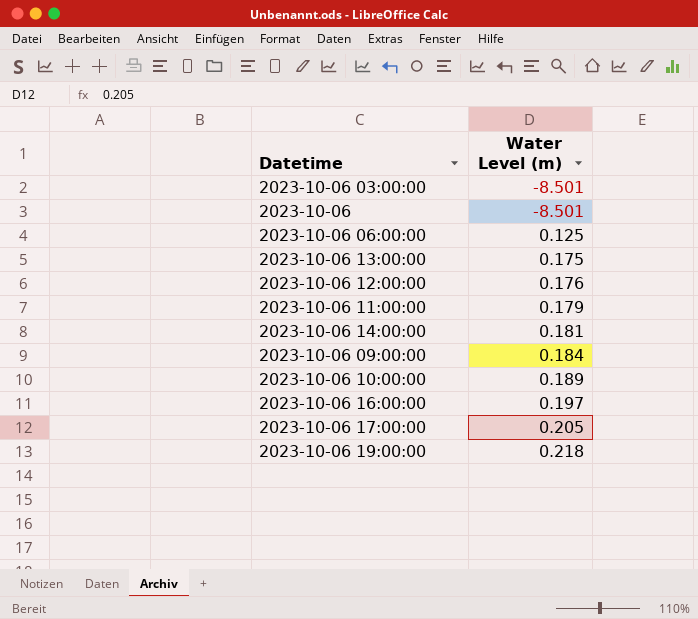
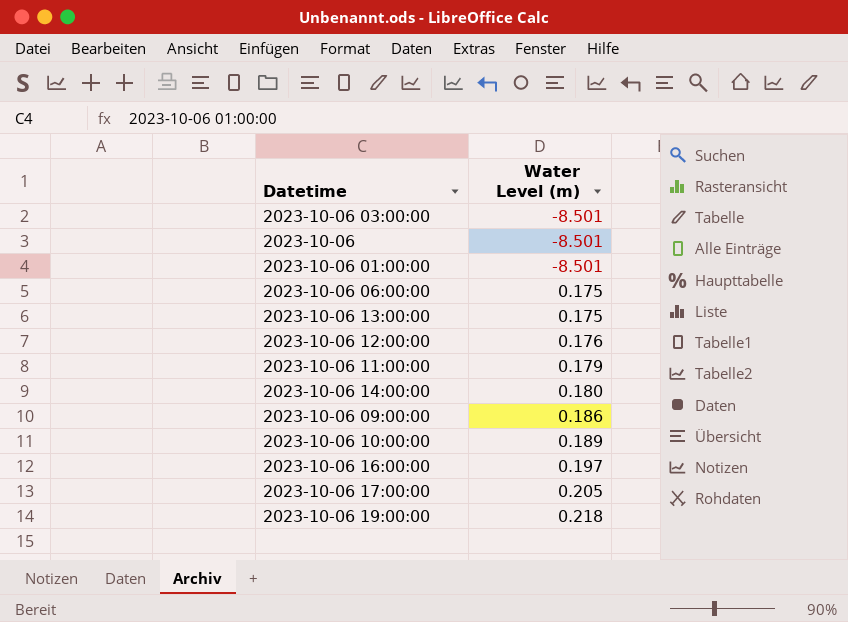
row 2023-10-06 01:00:00: none -> -8.501
2023-10-06 06:00:00 | Water Level (m): 0.125 -> 0.175
2023-10-06 14:00:00 | Water Level (m): 0.181 -> 0.180
2023-10-06 09:00:00 | Water Level (m): 0.184 -> 0.186

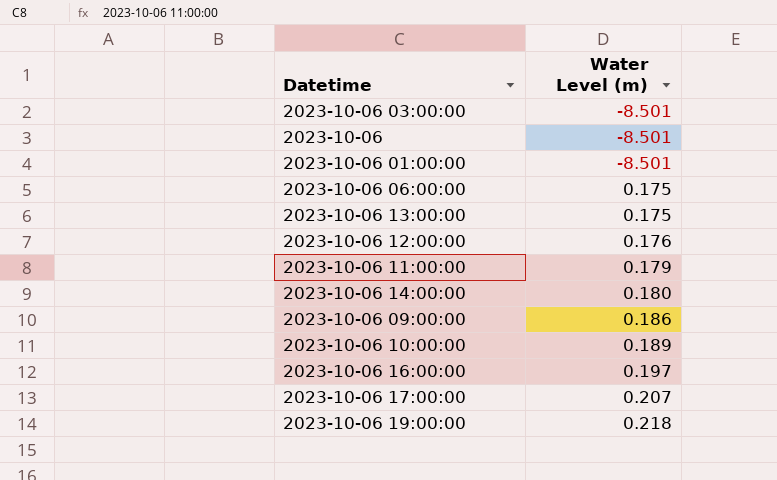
2023-10-06 17:00:00 | Water Level (m): 0.205 -> 0.207

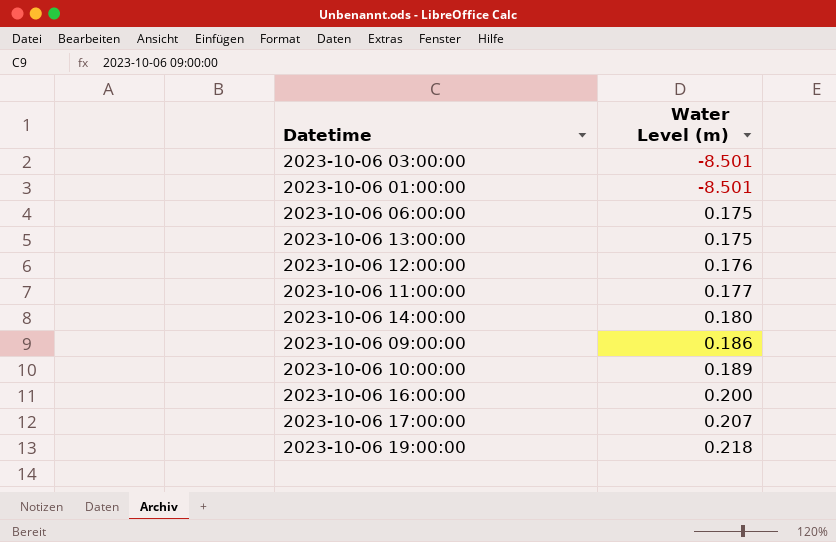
row 2023-10-06: -8.501 -> none
2023-10-06 11:00:00 | Water Level (m): 0.179 -> 0.177
2023-10-06 16:00:00 | Water Level (m): 0.197 -> 0.200

